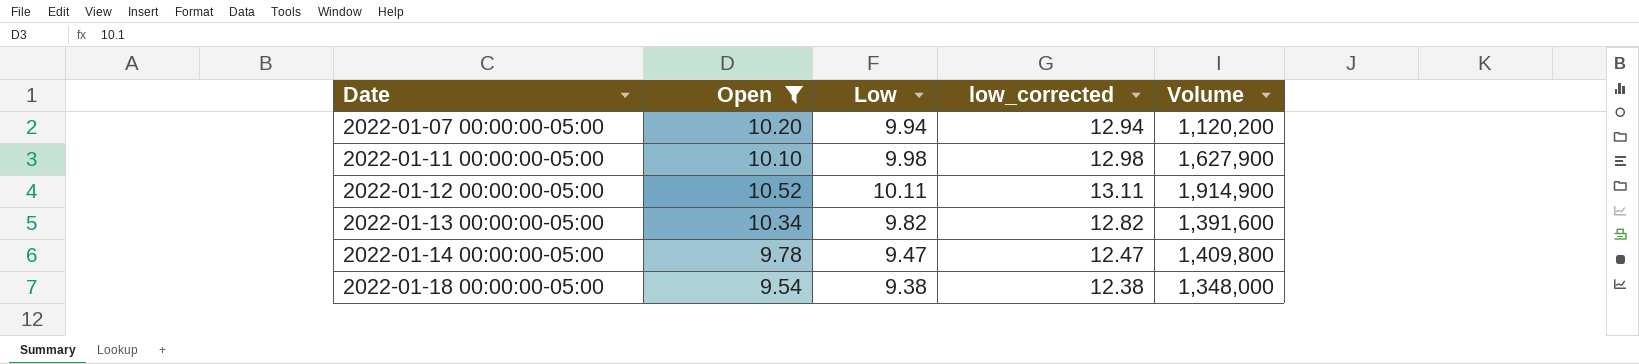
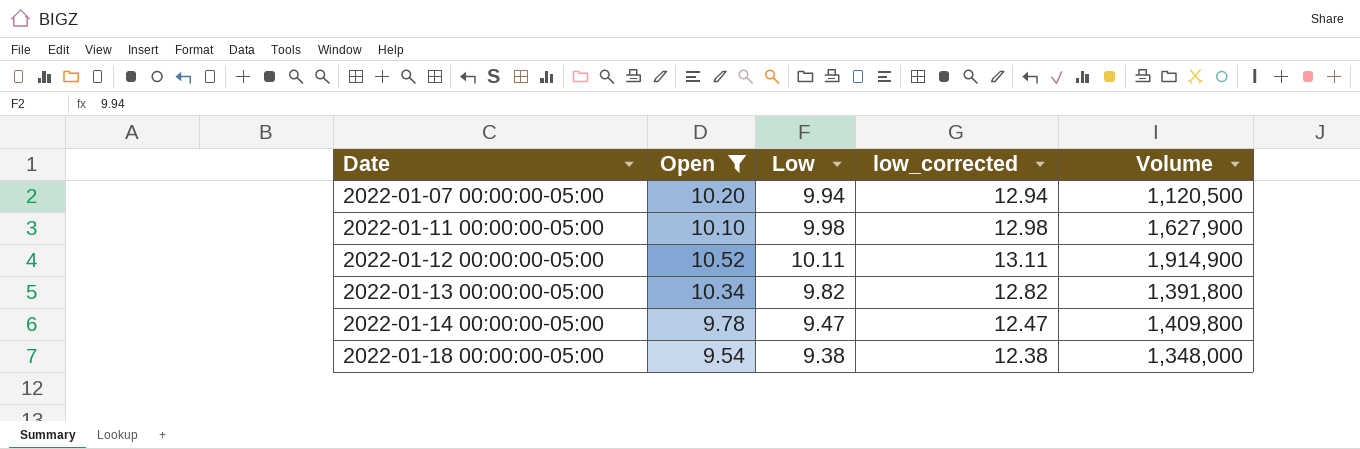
2022-01-07 00:00:00-05:00 | Volume: 1,120,200 -> 1,120,500
2022-01-13 00:00:00-05:00 | Volume: 1,391,600 -> 1,391,800

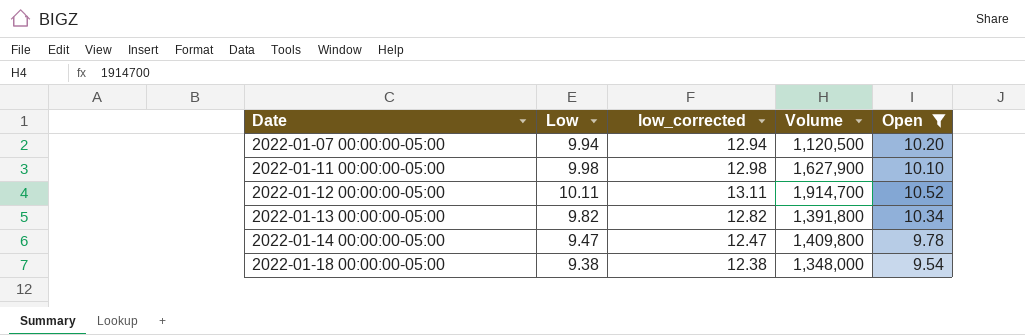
column Open | position: 2 -> 5
2022-01-12 00:00:00-05:00 | Volume: 1,914,900 -> 1,914,700

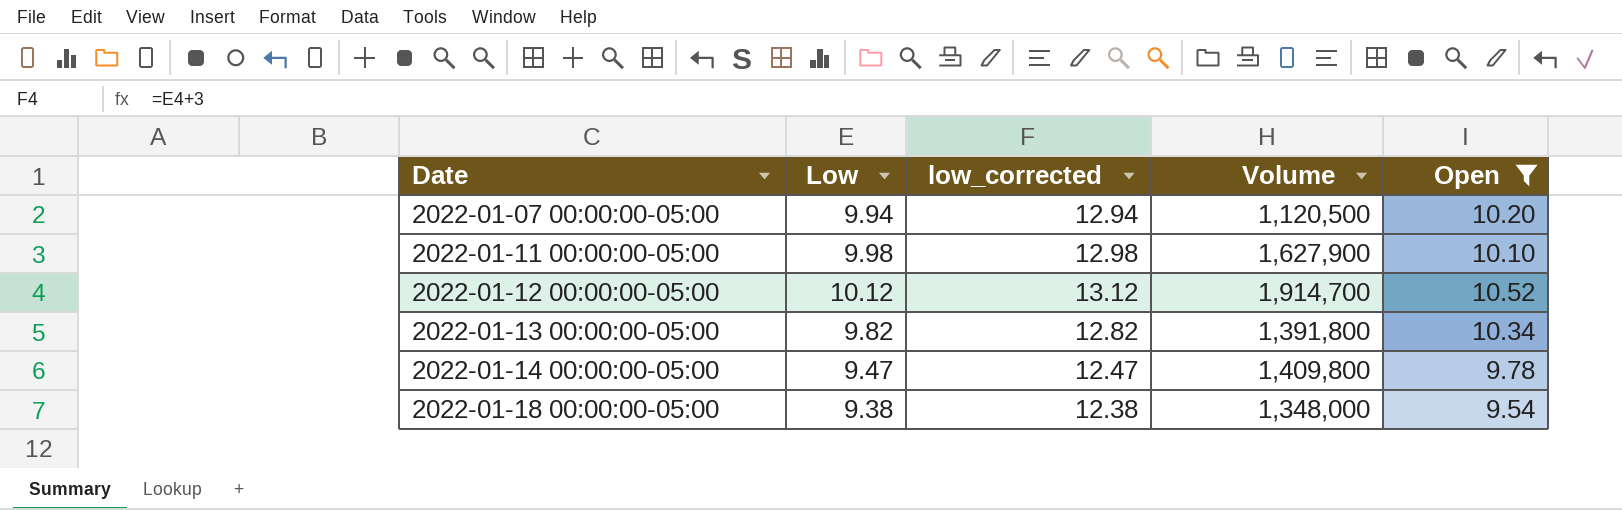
2022-01-12 00:00:00-05:00 | Low: 10.11 -> 10.12
2022-01-12 00:00:00-05:00 | low_corrected: 13.11 -> 13.12

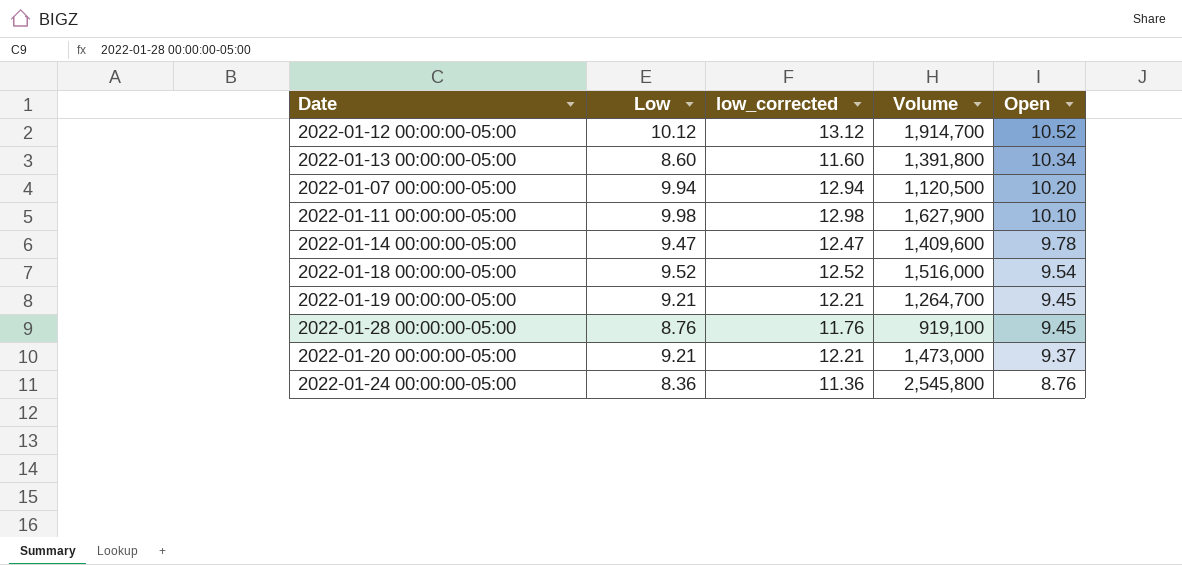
filter: Open >= 9.54 -> none
row order: Date ascending -> Open descending
2022-01-13 00:00:00-05:00 | Low: 9.82 -> 8.60
2022-01-13 00:00:00-05:00 | low_corrected: 12.82 -> 11.60
2022-01-14 00:00:00-05:00 | Volume: 1,409,800 -> 1,409,600
2022-01-18 00:00:00-05:00 | Low: 9.38 -> 9.52
2022-01-18 00:00:00-05:00 | low_corrected: 12.38 -> 12.52
2022-01-18 00:00:00-05:00 | Volume: 1,348,000 -> 1,516,000

